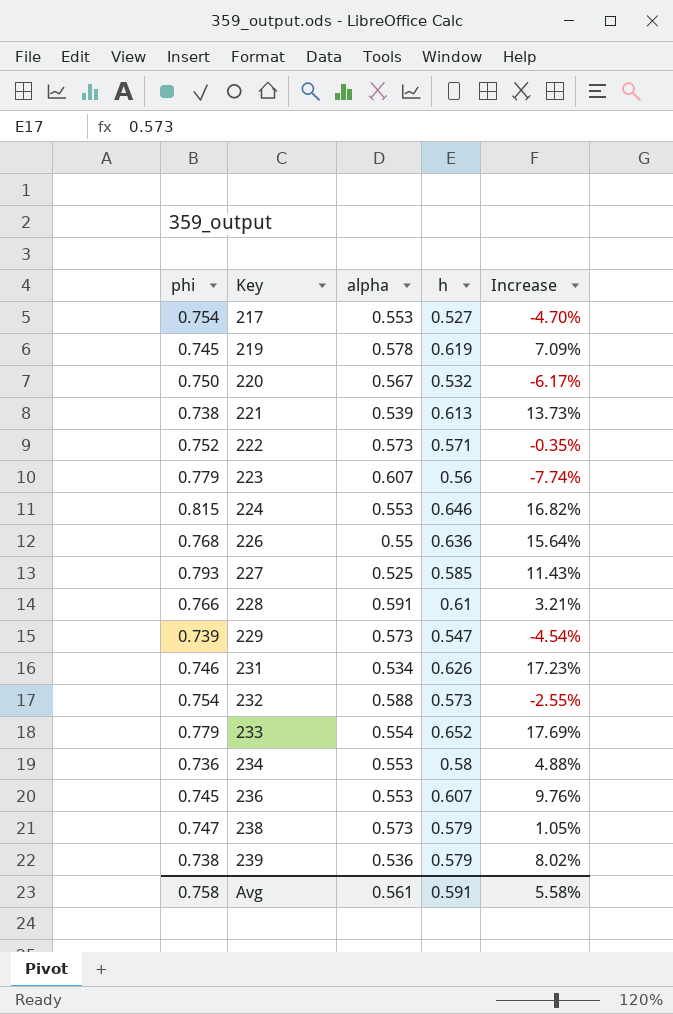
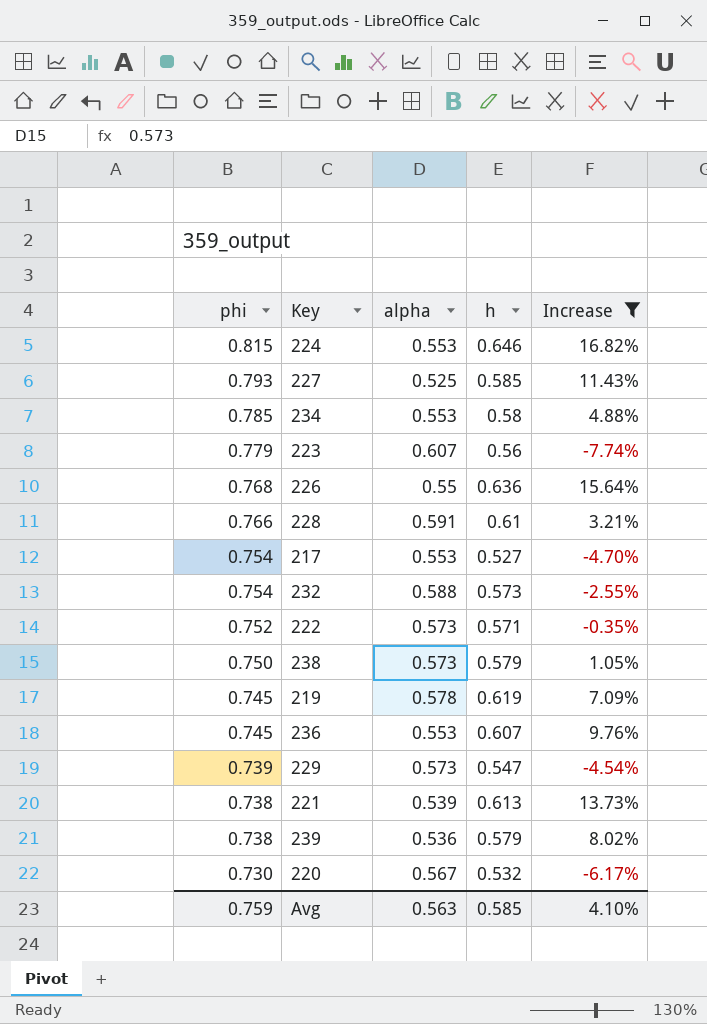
filter: none -> Increase <= 16.82%
row order: Key ascending -> phi descending
234 | phi: 0.736 -> 0.785
238 | phi: 0.747 -> 0.750
220 | phi: 0.750 -> 0.730
Avg | phi: 0.758 -> 0.759
Avg | alpha: 0.561 -> 0.563
Avg | h: 0.591 -> 0.585
Avg | Increase: 5.58% -> 4.10%

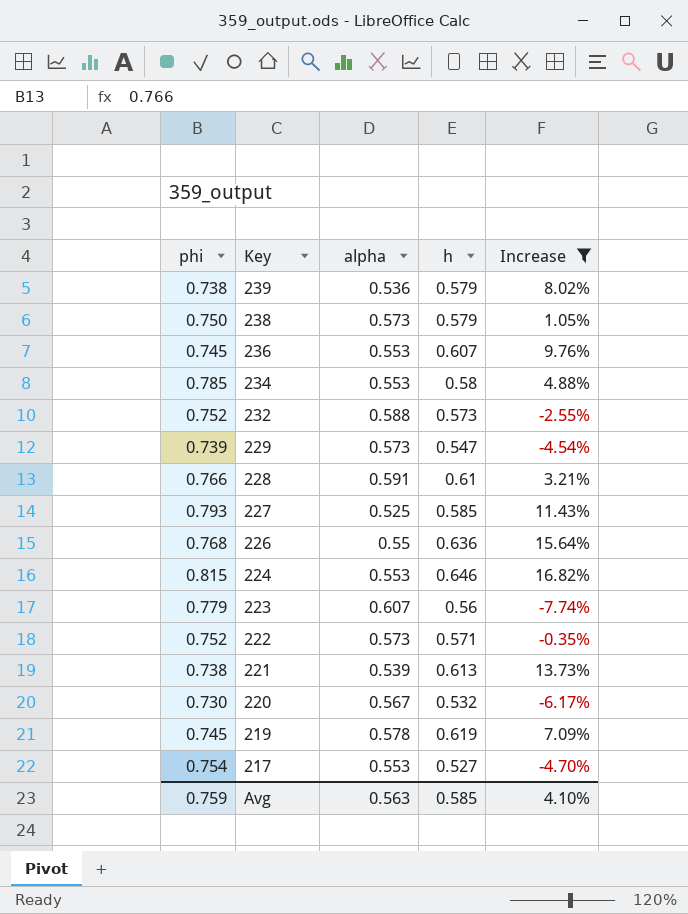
row order: phi descending -> Key descending
232 | phi: 0.754 -> 0.752

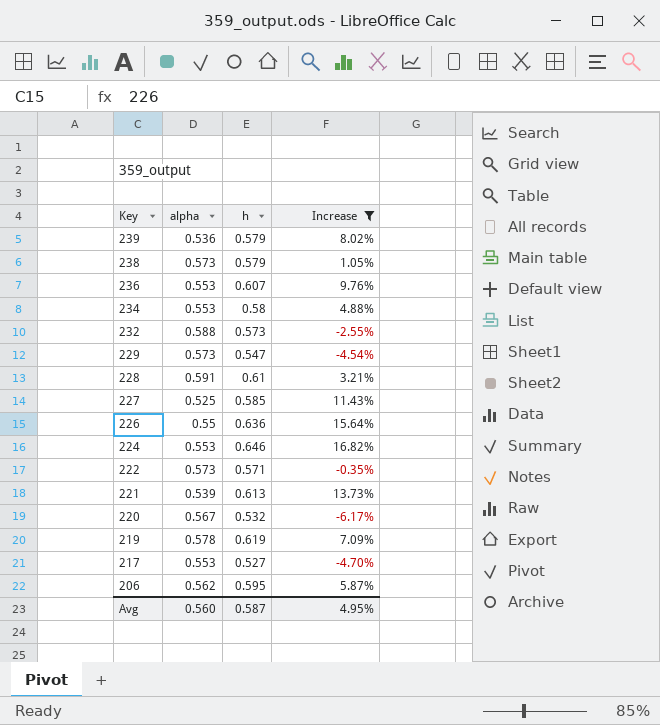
column phi | position: 1 -> none
row 223: 0.779 | 0.607 | 0.56 | -7.74% -> none
row 206: none -> 0.562 | 0.595 | 5.87%
Avg | alpha: 0.563 -> 0.560
Avg | h: 0.585 -> 0.587
Avg | Increase: 4.10% -> 4.95%

